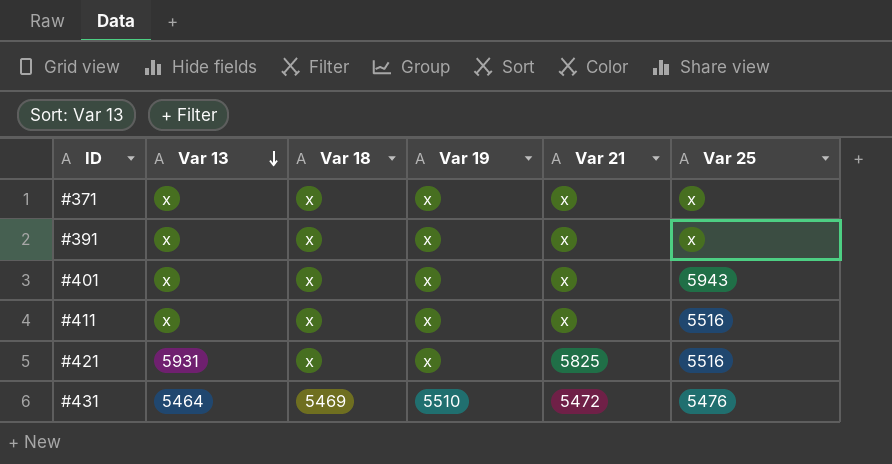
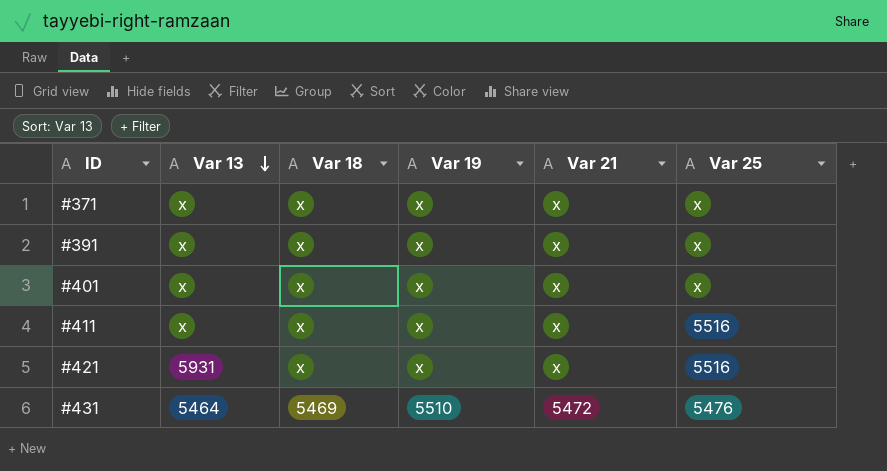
#401 | Var 25: 5943 -> x
#421 | Var 21: 5825 -> x

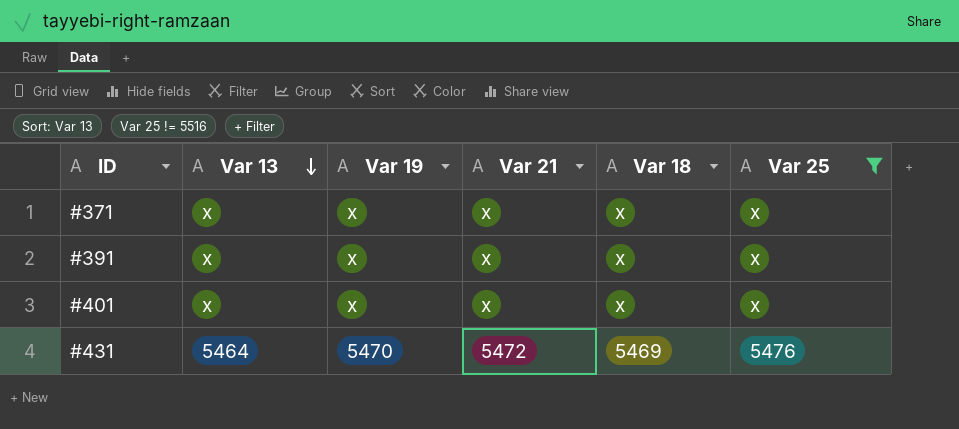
filter: none -> Var 25 != 5516
column Var 18 | position: 3 -> 5
#431 | Var 19: 5510 -> 5470

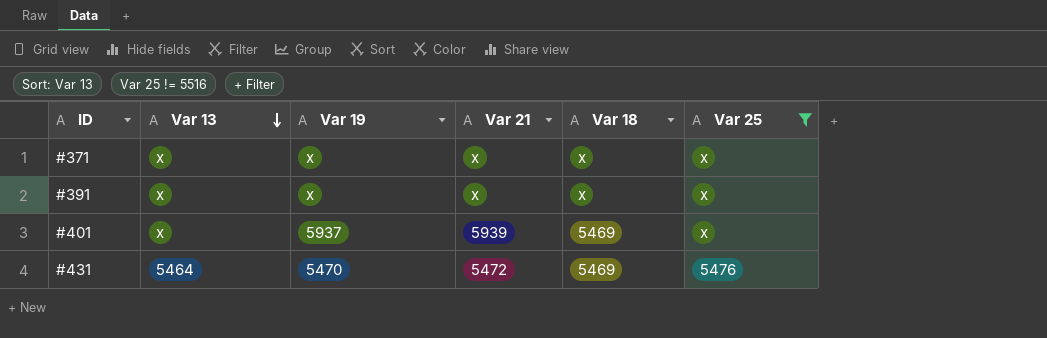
#401 | Var 19: x -> 5937
#401 | Var 21: x -> 5939
#401 | Var 18: x -> 5469

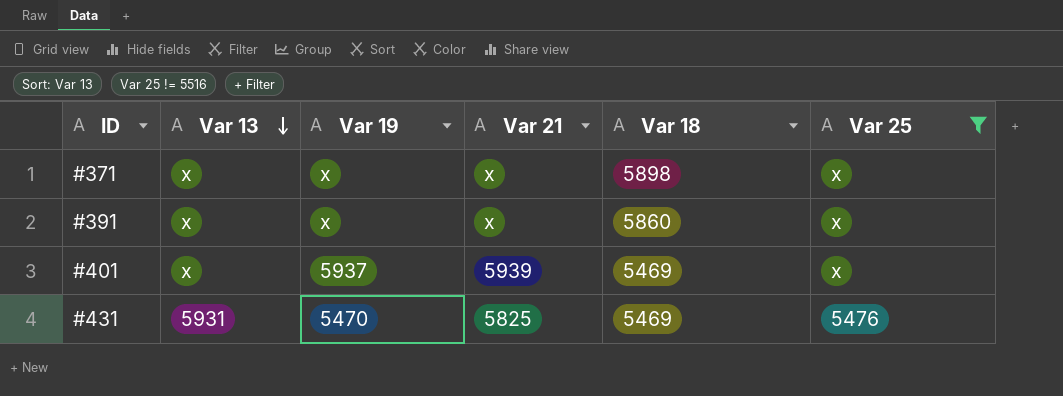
#371 | Var 18: x -> 5898
#391 | Var 18: x -> 5860
#431 | Var 13: 5464 -> 5931
#431 | Var 21: 5472 -> 5825

